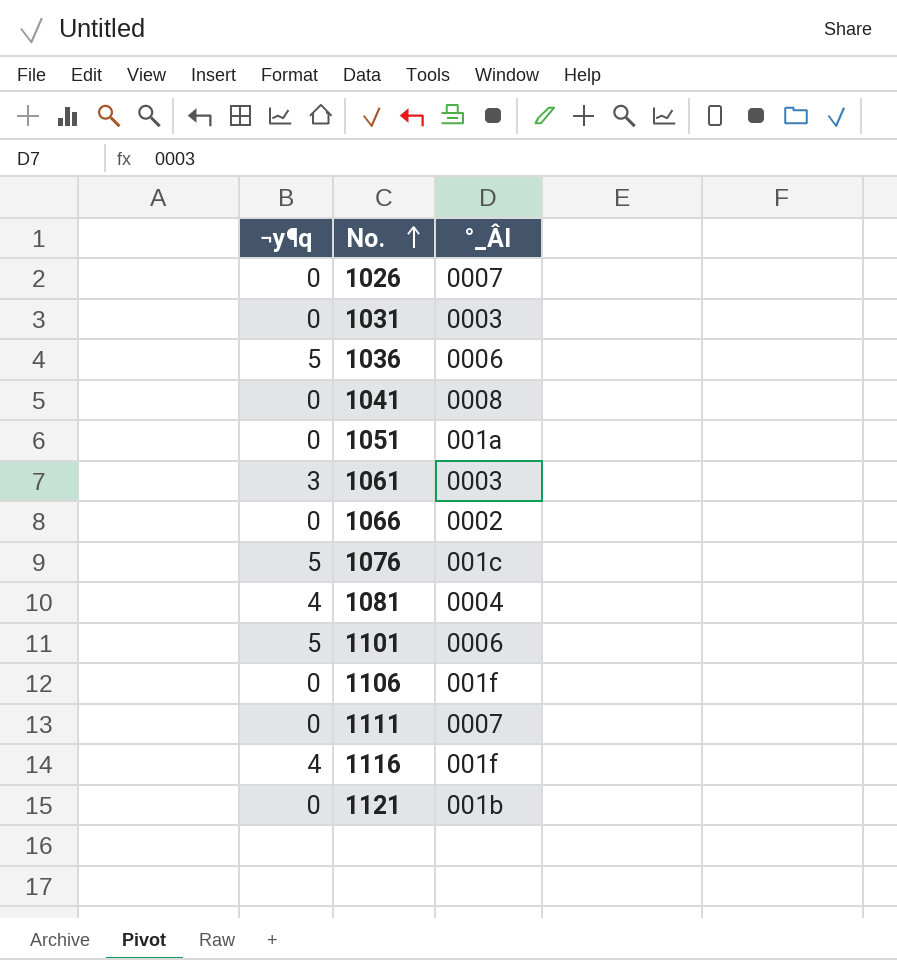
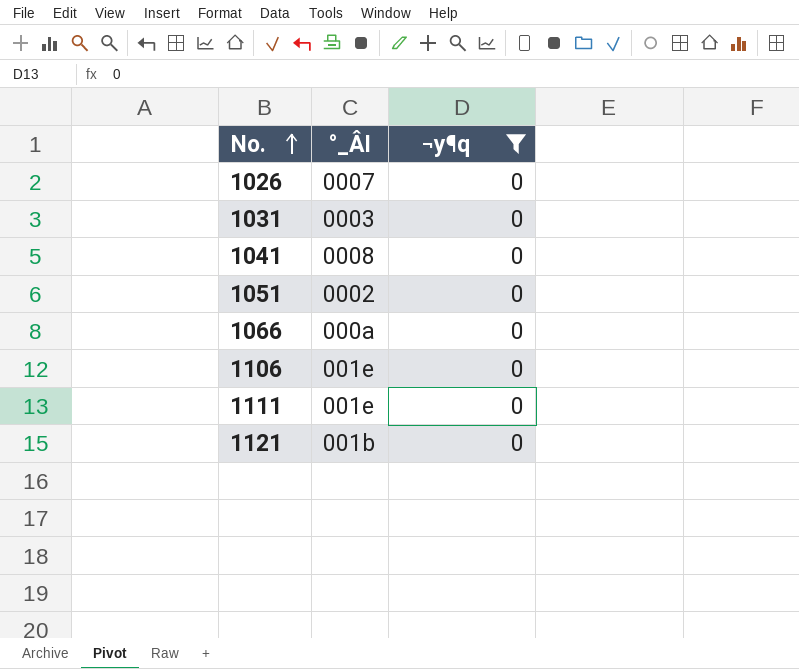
filter: none -> ¬y¶q = 0
column ¬y¶q | position: 1 -> 3
1051 | °_ÂI: 001a -> 0002
1066 | °_ÂI: 0002 -> 000a
1106 | °_ÂI: 001f -> 001e
1111 | °_ÂI: 0007 -> 001e

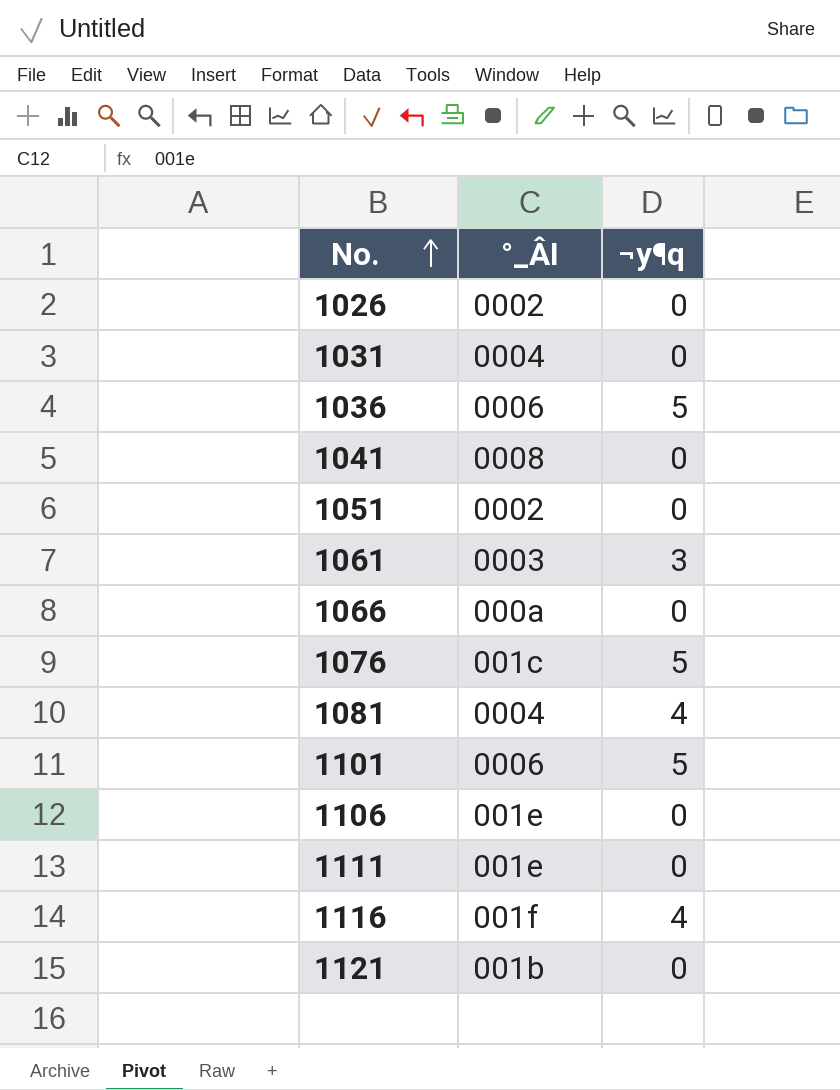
filter: ¬y¶q = 0 -> none
1026 | °_ÂI: 0007 -> 0002
1031 | °_ÂI: 0003 -> 0004

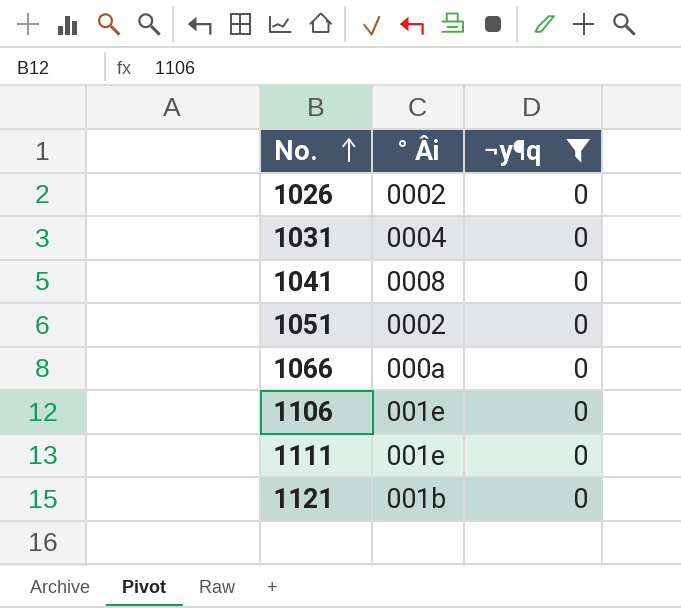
filter: none -> ¬y¶q = 0
column name: °_ÂI -> ° Âi

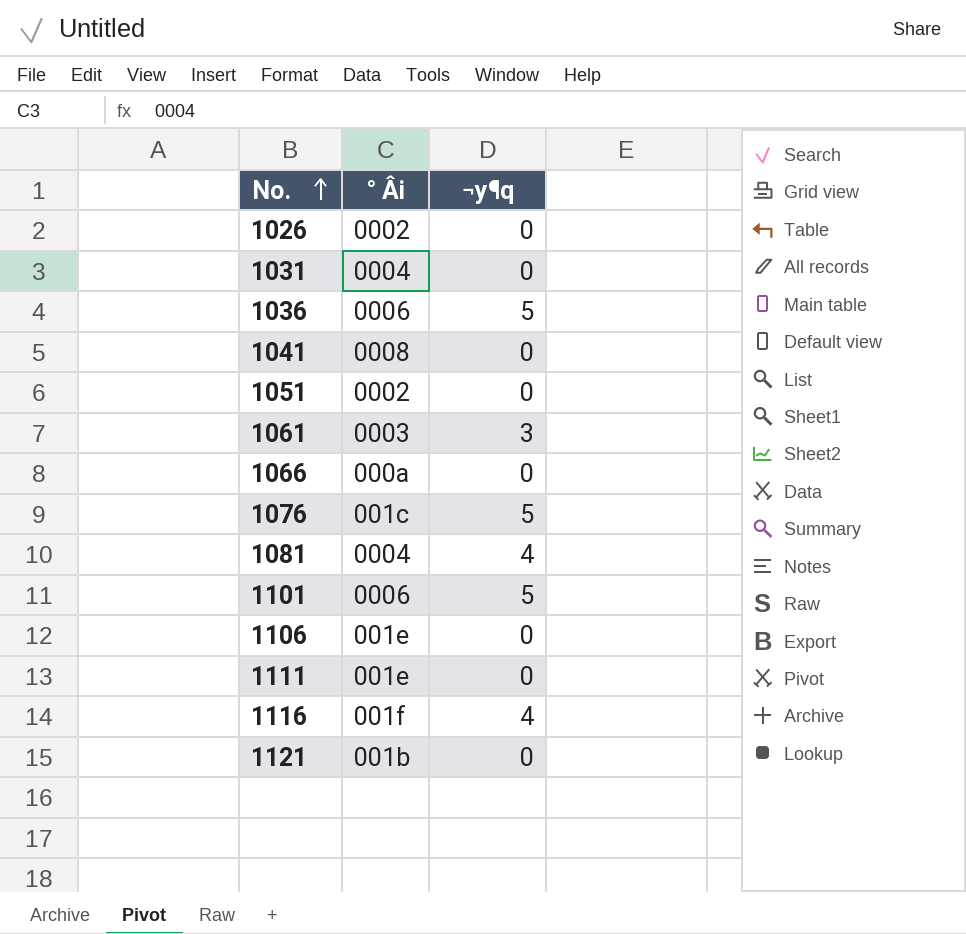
filter: ¬y¶q = 0 -> none

